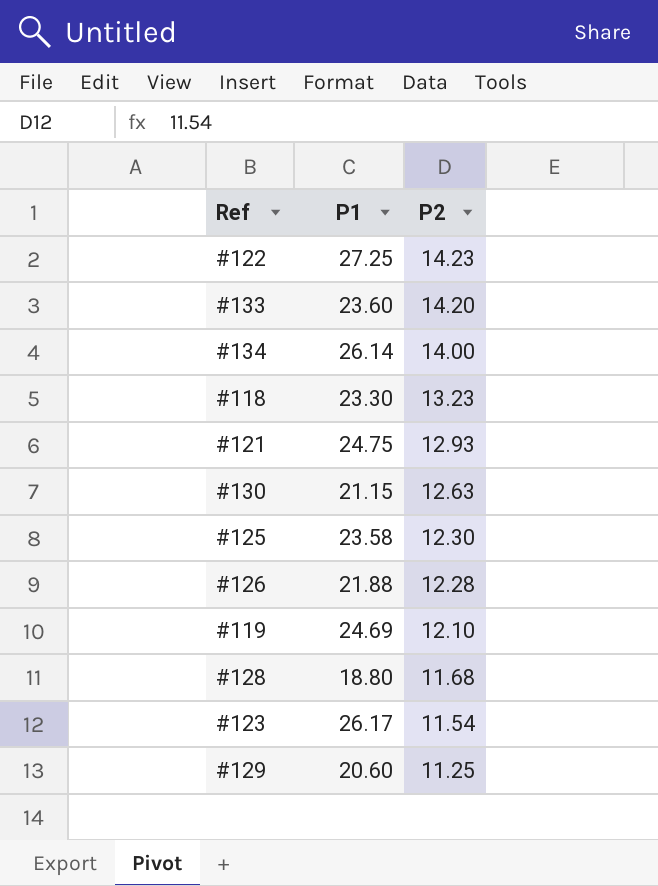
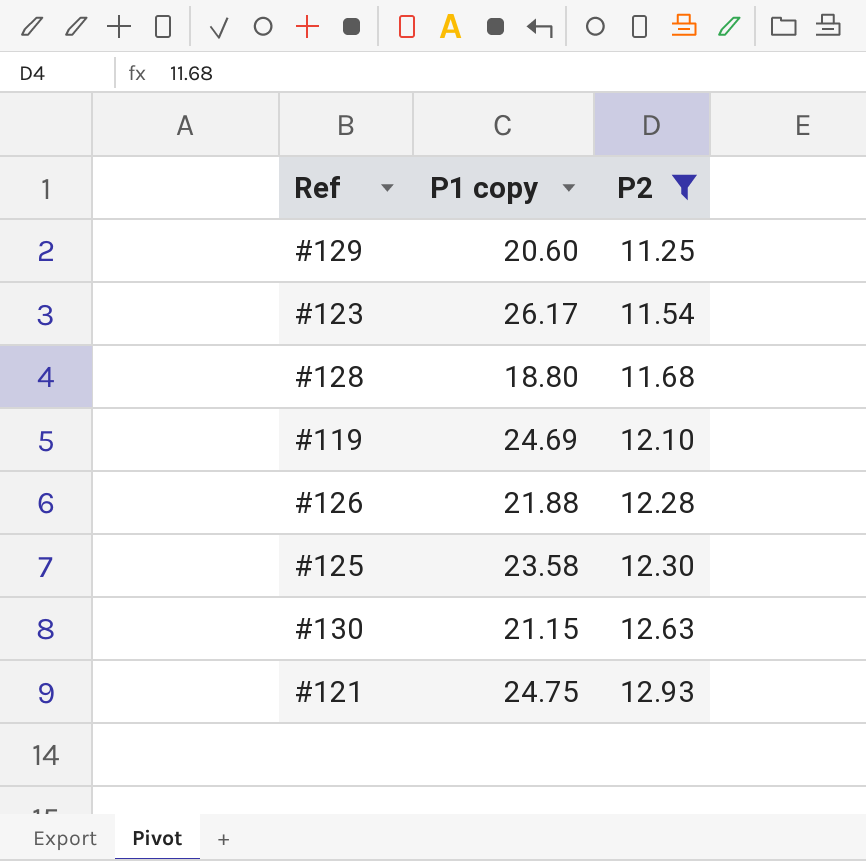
filter: none -> P2 <= 12.93
row order: P2 descending -> P2 ascending
column name: P1 -> P1 copy

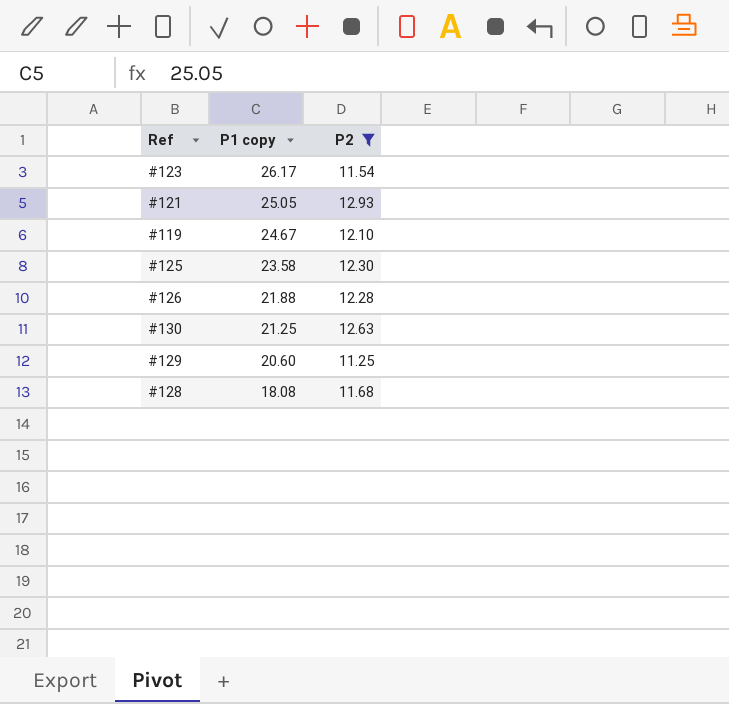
row order: P2 ascending -> P1 copy descending
#121 | P1 copy: 24.75 -> 25.05
#119 | P1 copy: 24.69 -> 24.67
#130 | P1 copy: 21.15 -> 21.25
#128 | P1 copy: 18.80 -> 18.08

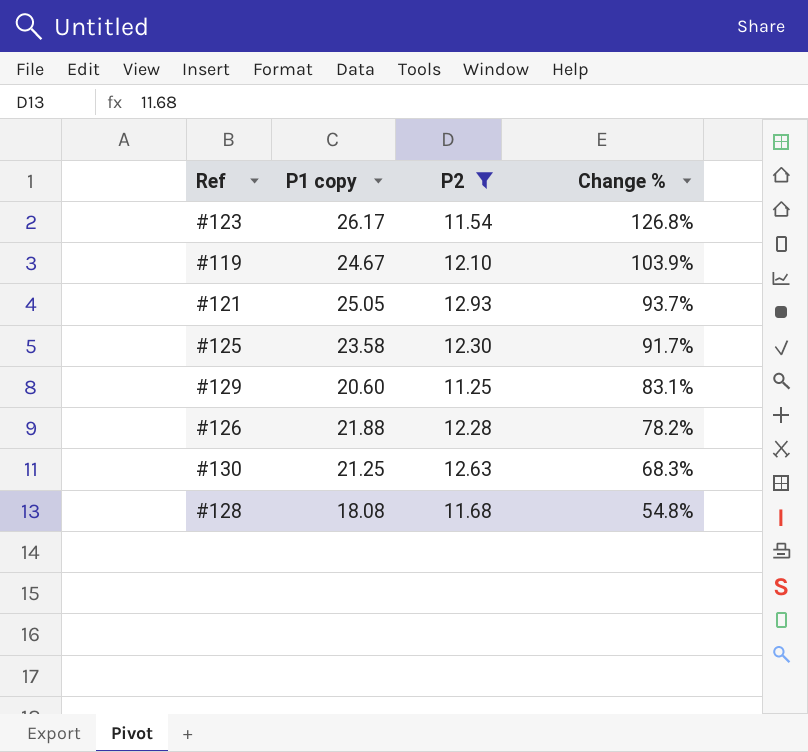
row order: P1 copy descending -> Change % descending
column Change % | formula: none -> ([P1 copy] - [P2]) / [P2]

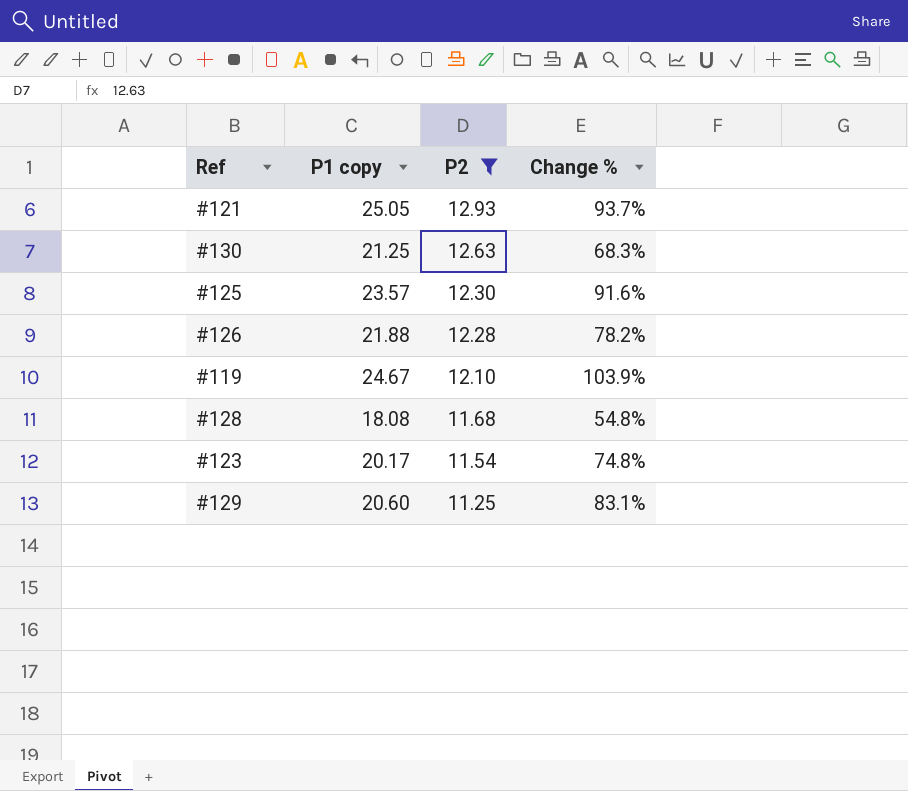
row order: Change % descending -> P2 descending
#125 | P1 copy: 23.58 -> 23.57
#125 | Change %: 91.7% -> 91.6%
#123 | P1 copy: 26.17 -> 20.17
#123 | Change %: 126.8% -> 74.8%

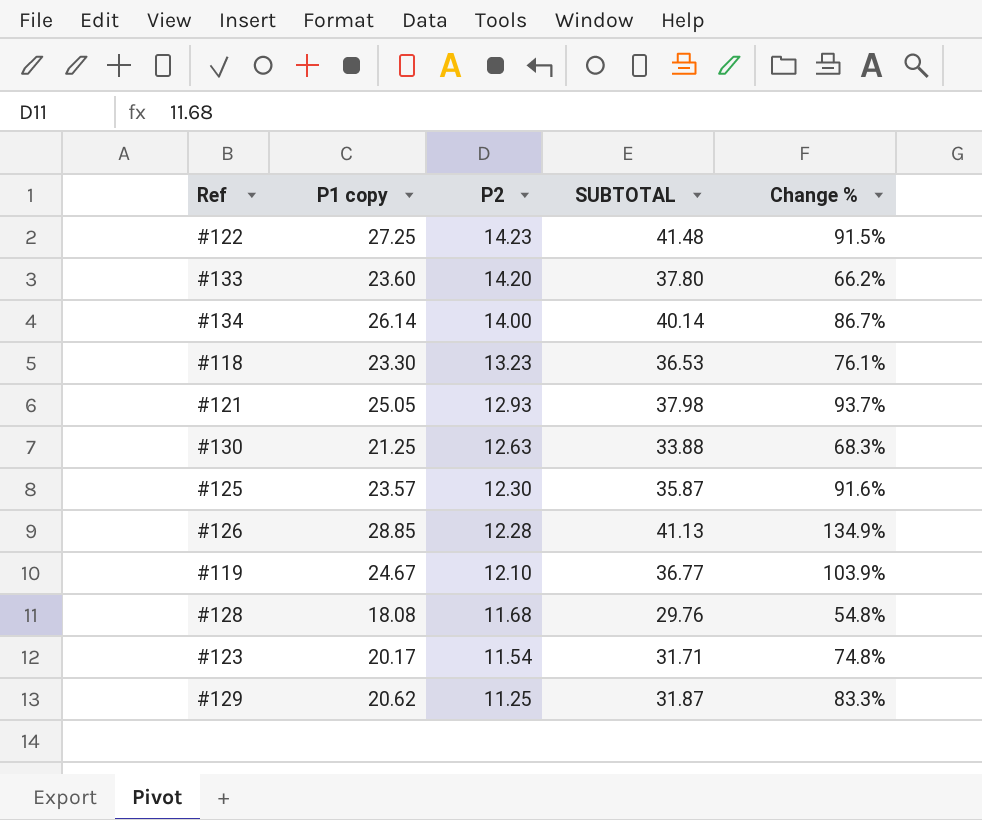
filter: P2 <= 12.93 -> none
column SUBTOTAL | formula: none -> [P1 copy] + [P2]
#126 | P1 copy: 21.88 -> 28.85
#126 | Change %: 78.2% -> 134.9%
#129 | P1 copy: 20.60 -> 20.62
#129 | Change %: 83.1% -> 83.3%

